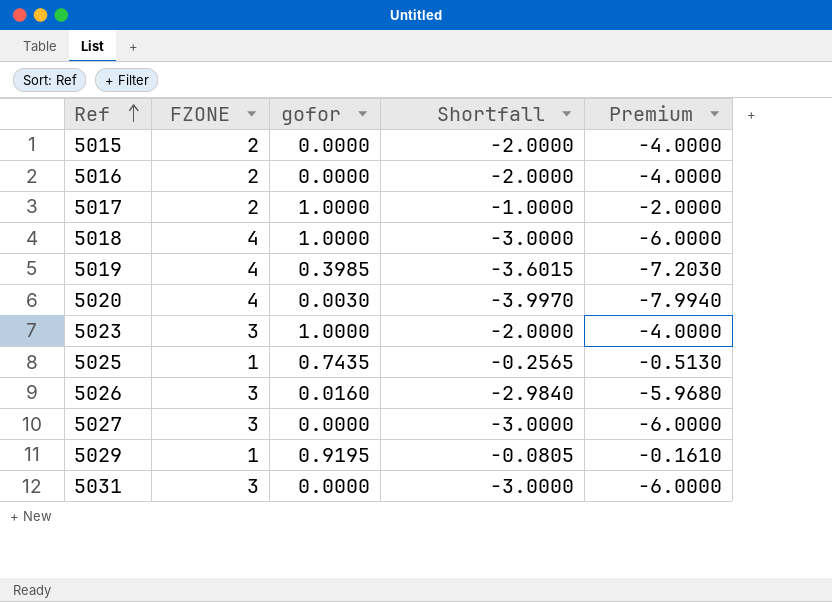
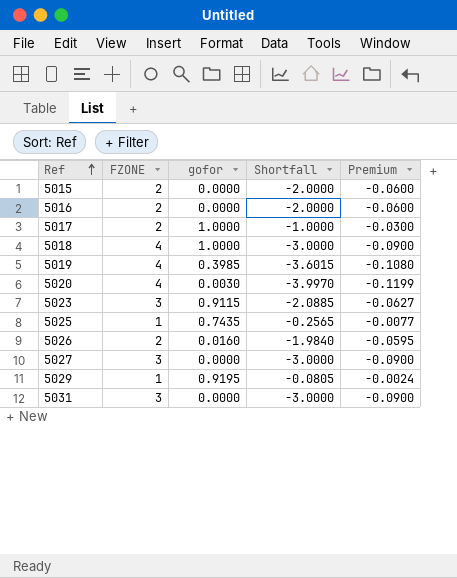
column Premium | formula: [Shortfall] * 2 -> [Shortfall] * 0.03
5023 | gofor: 1.0000 -> 0.9115
5023 | Shortfall: -2.0000 -> -2.0885
5026 | FZONE: 3 -> 2
5026 | Shortfall: -2.9840 -> -1.9840

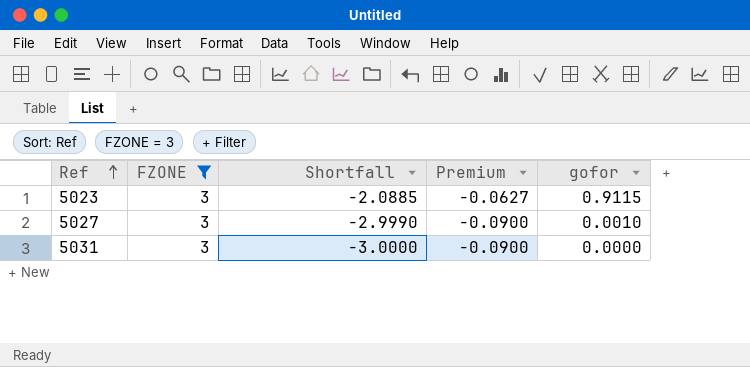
filter: none -> FZONE = 3
column gofor | position: 3 -> 5
5027 | Shortfall: -3.0000 -> -2.9990
5027 | gofor: 0.0000 -> 0.0010

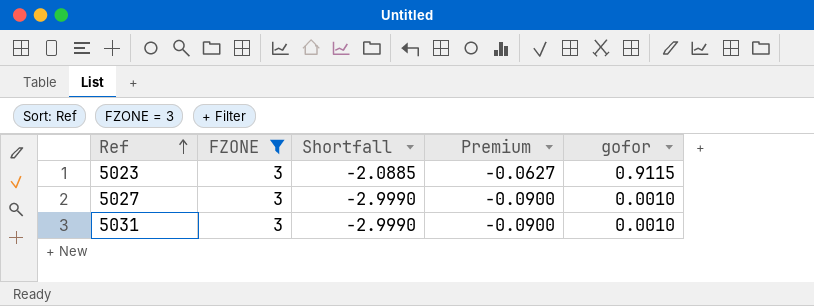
5031 | Shortfall: -3.0000 -> -2.9990
5031 | gofor: 0.0000 -> 0.0010

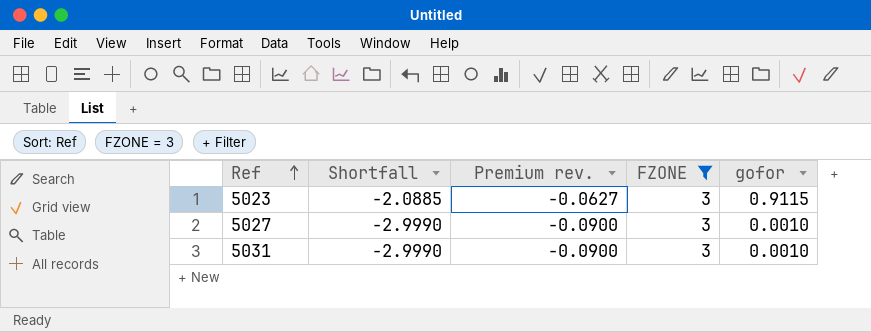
column name: Premium -> Premium rev.
column FZONE | position: 2 -> 4

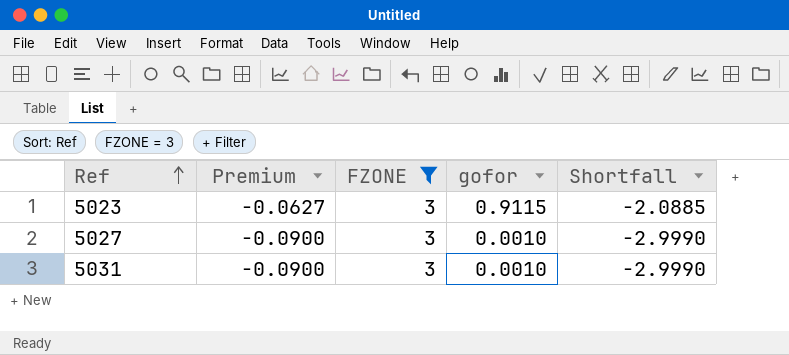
column name: Premium rev. -> Premium
column Shortfall | position: 2 -> 5

